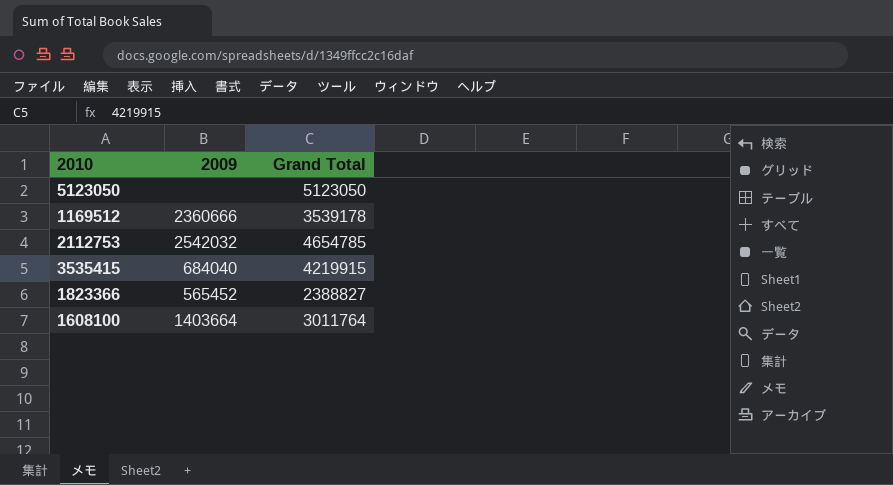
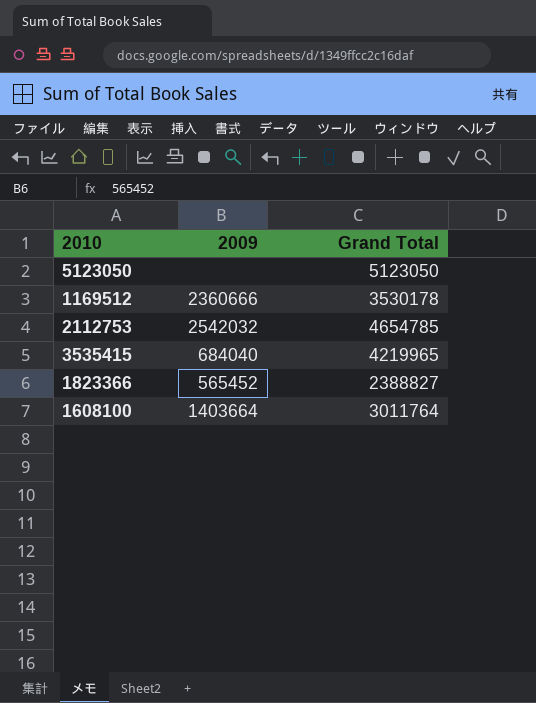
1169512 | Grand Total: 3539178 -> 3530178
3535415 | Grand Total: 4219915 -> 4219965

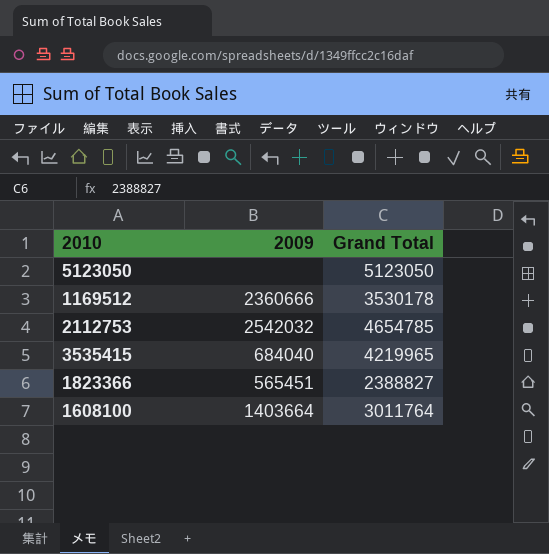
1823366 | 2009: 565452 -> 565451

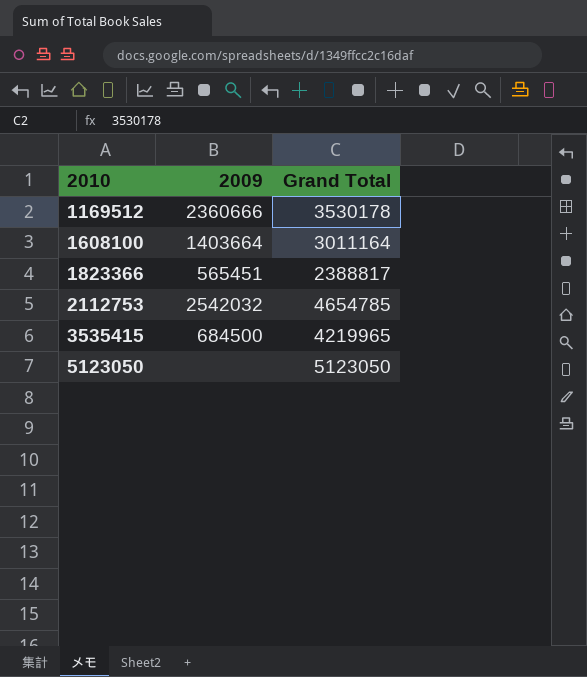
row order: none -> 2010 ascending
1608100 | Grand Total: 3011764 -> 3011164
1823366 | Grand Total: 2388827 -> 2388817
3535415 | 2009: 684040 -> 684500

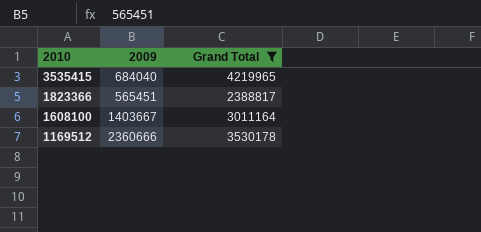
filter: none -> Grand Total <= 4219965
row order: 2010 ascending -> 2010 descending
3535415 | 2009: 684500 -> 684040
1608100 | 2009: 1403664 -> 1403667

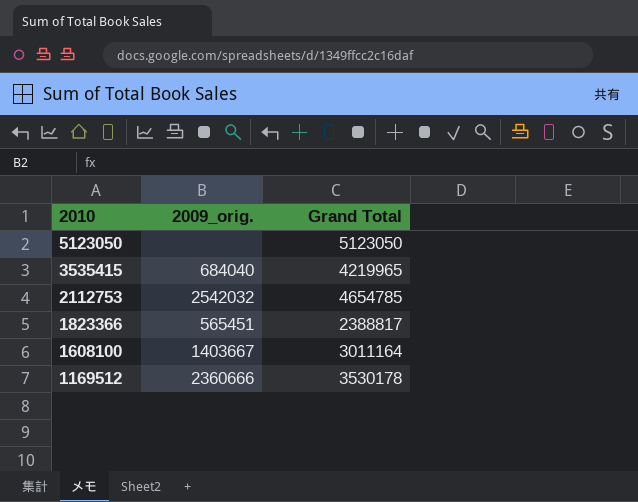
filter: Grand Total <= 4219965 -> none
column name: 2009 -> 2009_orig.

